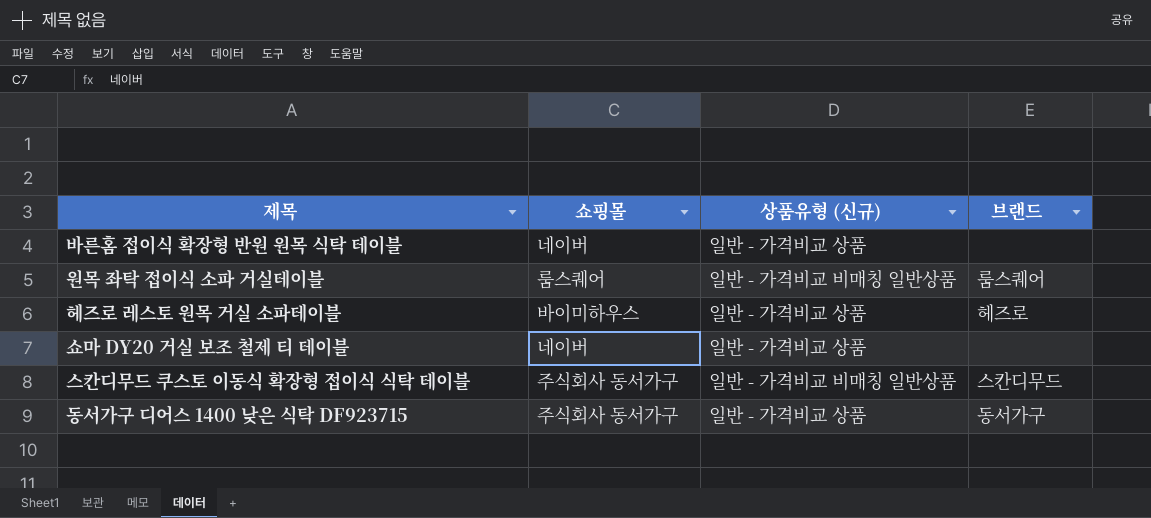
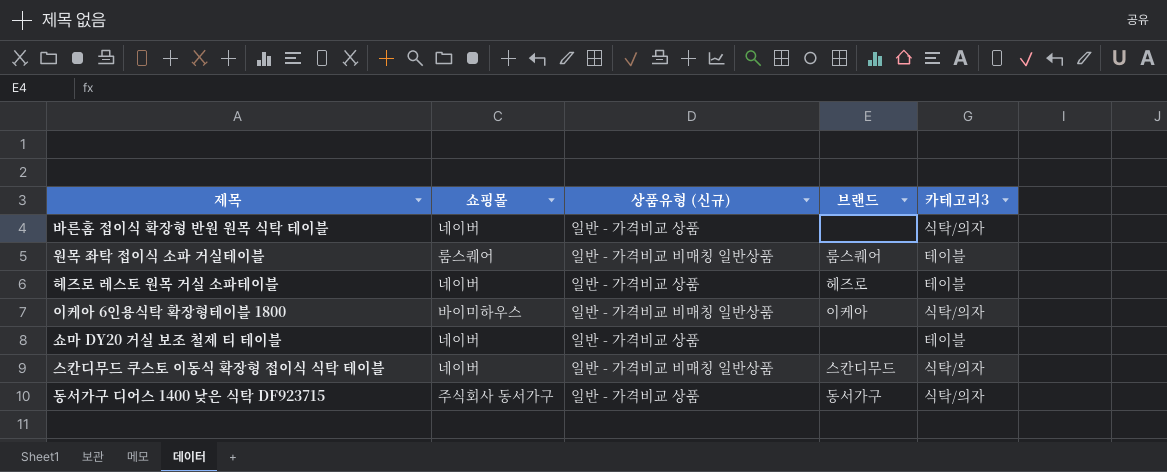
column 카테고리3 | position: none -> 5
헤즈로 레스토 원목 거실 소파테이블 | 쇼핑몰: 바이미하우스 -> 네이버
row 이케아 6인용식탁 확장형테이블 1800: none -> 바이미하우스 | 일반 - 가격비교 비매칭 일반상품 | 이케아 | 식탁/의자
스칸디무드 쿠스토 이동식 확장형 접이식 식탁 테이블 | 쇼핑몰: 주식회사 동서가구 -> 네이버

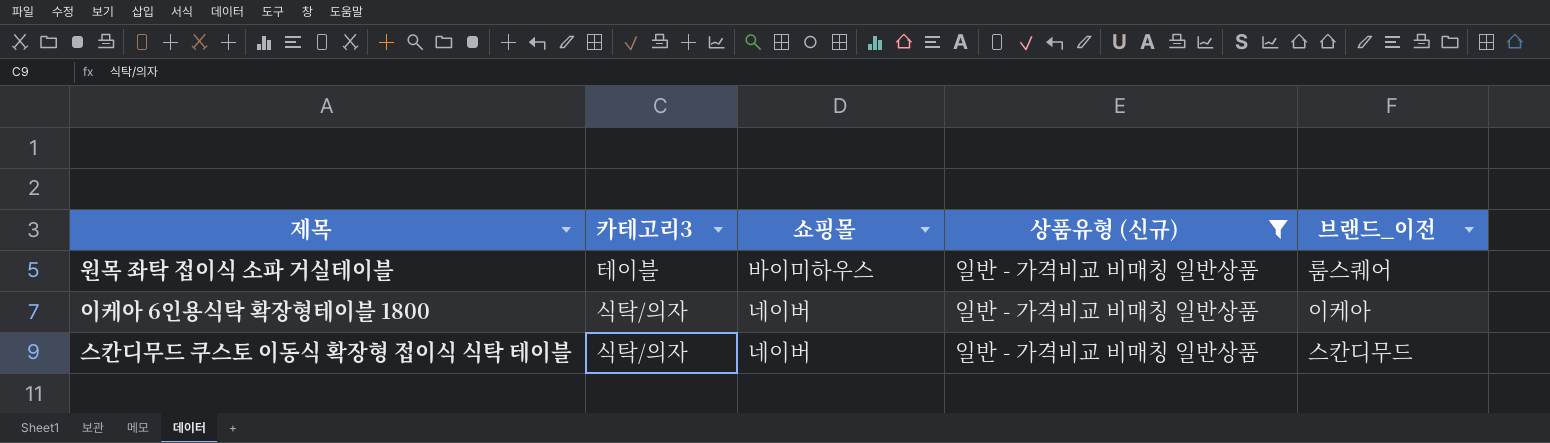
filter: none -> 상품유형 (신규) = 일반 - 가격비교 비매칭 일반상품
column 카테고리3 | position: 5 -> 2
column name: 브랜드 -> 브랜드_이전
원목 좌탁 접이식 소파 거실테이블 | 쇼핑몰: 룸스퀘어 -> 바이미하우스
이케아 6인용식탁 확장형테이블 1800 | 쇼핑몰: 바이미하우스 -> 네이버

